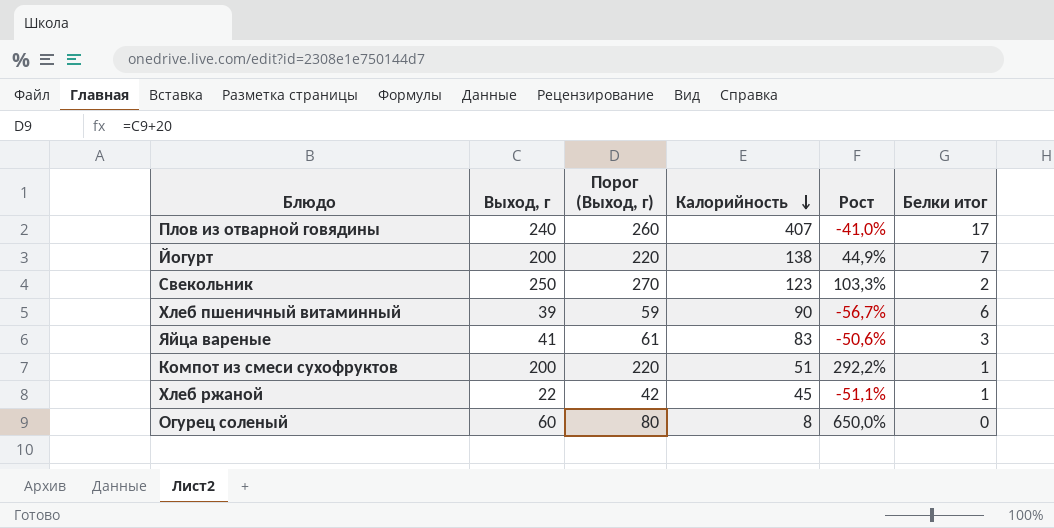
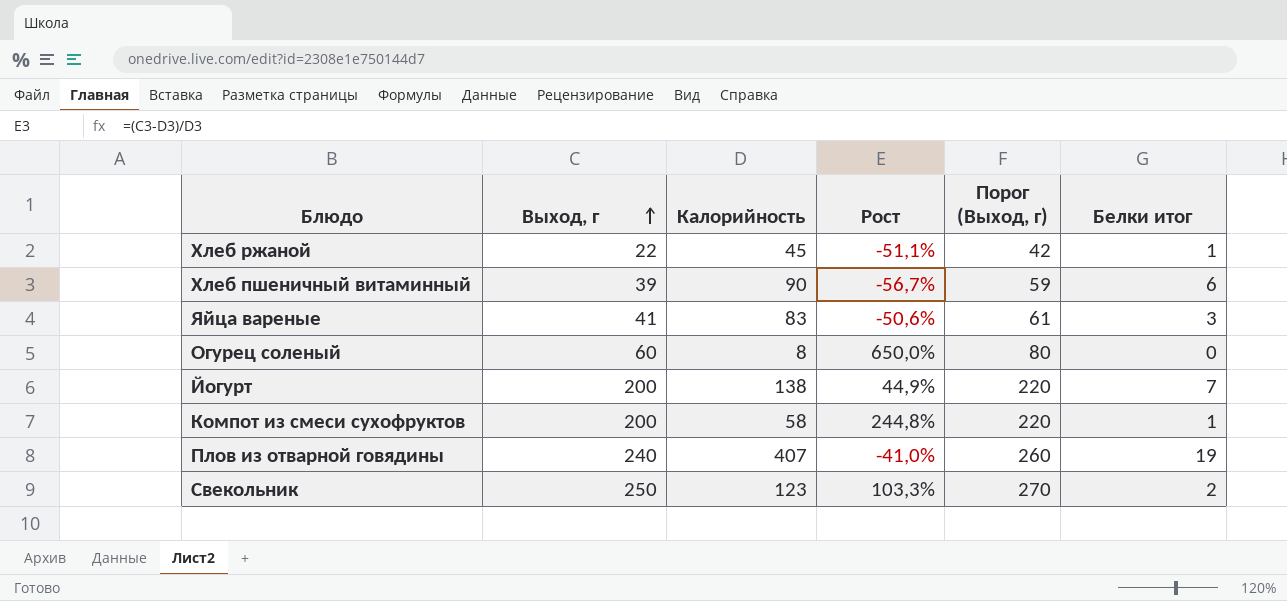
row order: Калорийность descending -> Выход, г ascending
column Порог (Выход, г) | position: 3 -> 5
Компот из смеси сухофруктов | Калорийность: 51 -> 58
Компот из смеси сухофруктов | Рост: 292,2% -> 244,8%
Плов из отварной говядины | Белки итог: 17 -> 19

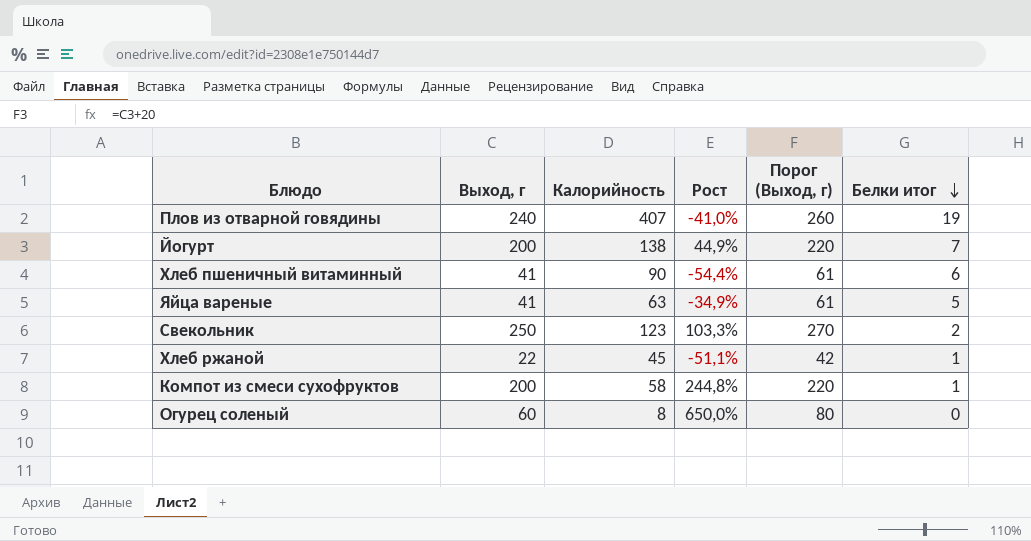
row order: Выход, г ascending -> Белки итог descending
Хлеб пшеничный витаминный | Выход, г: 39 -> 41
Хлеб пшеничный витаминный | Рост: -56,7% -> -54,4%
Хлеб пшеничный витаминный | Порог (Выход, г): 59 -> 61
Яйца вареные | Калорийность: 83 -> 63
Яйца вареные | Рост: -50,6% -> -34,9%
Яйца вареные | Белки итог: 3 -> 5

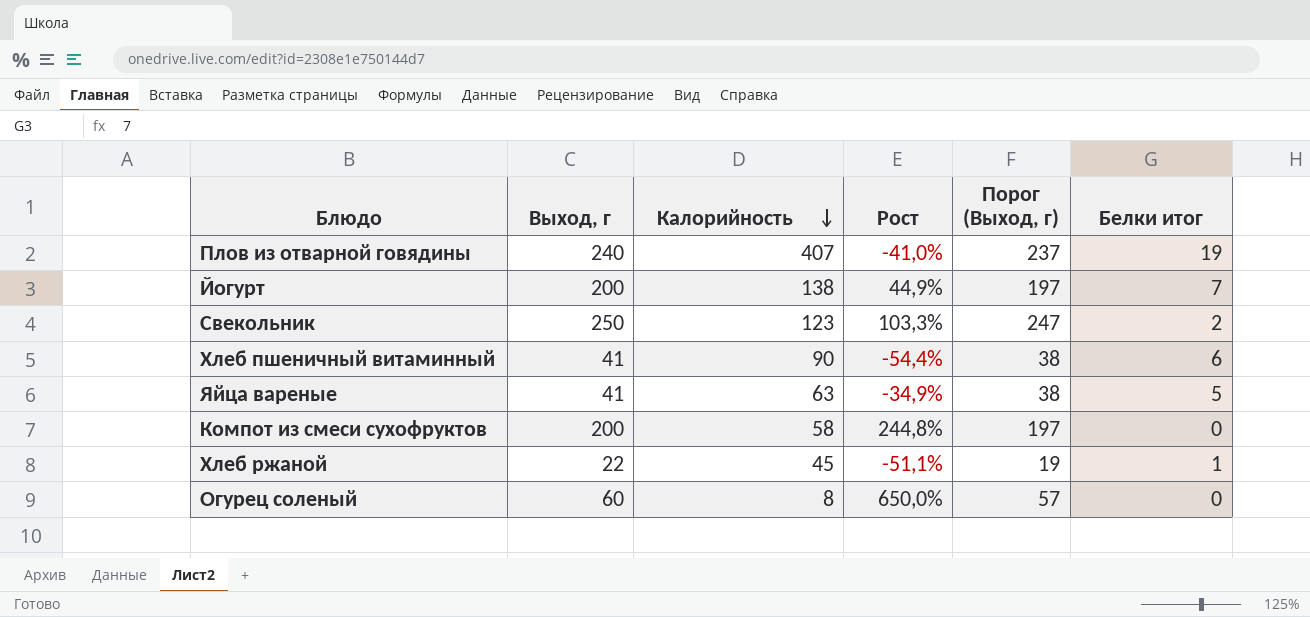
row order: Белки итог descending -> Калорийность descending
column Порог (Выход, г) | formula: [Выход, г] + 20 -> [Выход, г] - 3
Компот из смеси сухофруктов | Белки итог: 1 -> 0

